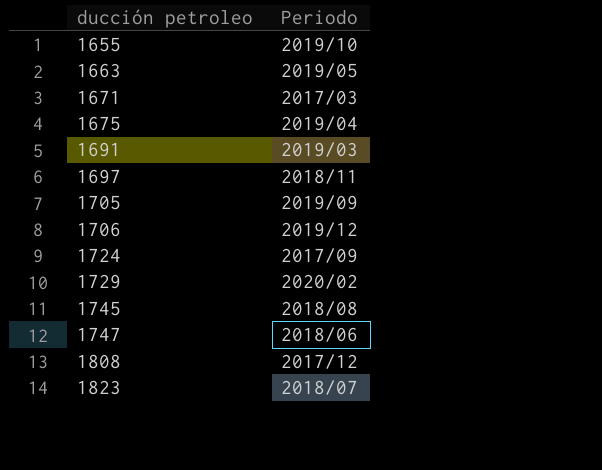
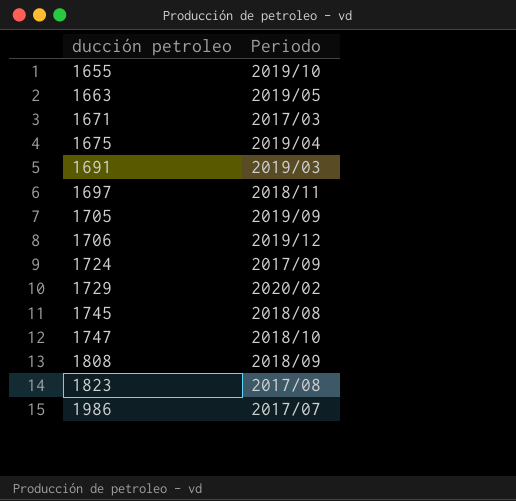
1747 | Periodo: 2018/06 -> 2018/10
1808 | Periodo: 2017/12 -> 2018/09
1823 | Periodo: 2018/07 -> 2017/08
row 1986: none -> 2017/07

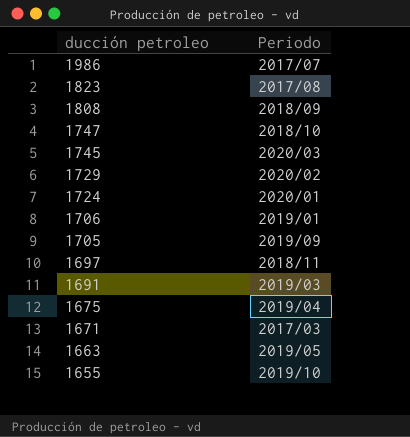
row order: ducción petroleo ascending -> ducción petroleo descending
1745 | Periodo: 2018/08 -> 2020/03
1724 | Periodo: 2017/09 -> 2020/01
1706 | Periodo: 2019/12 -> 2019/01

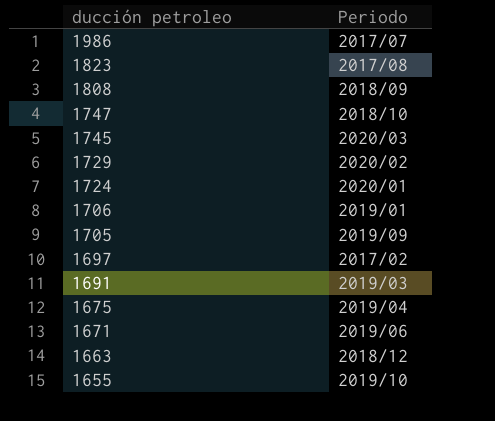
1697 | Periodo: 2018/11 -> 2017/02
1671 | Periodo: 2017/03 -> 2019/06
1663 | Periodo: 2019/05 -> 2018/12

